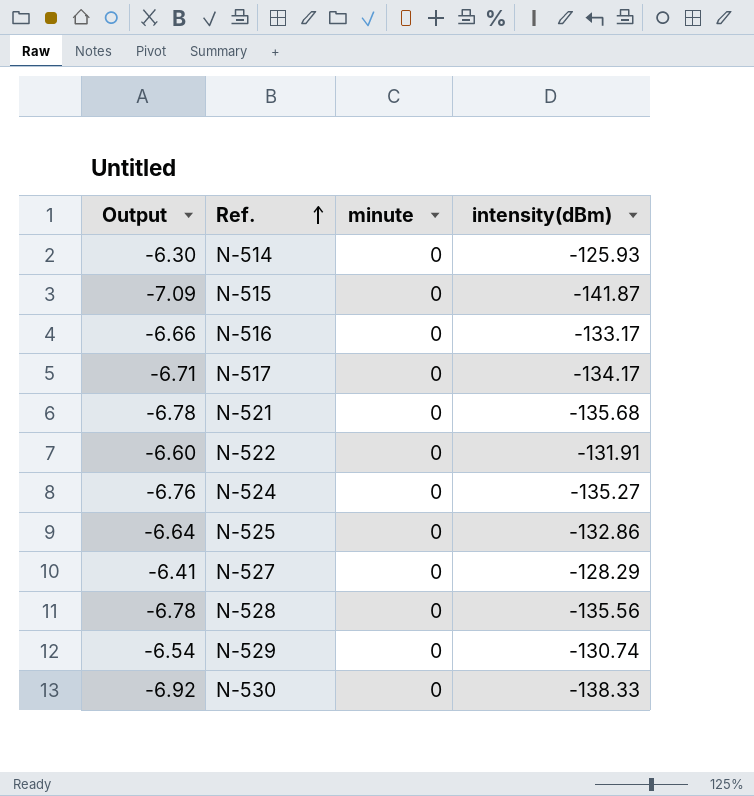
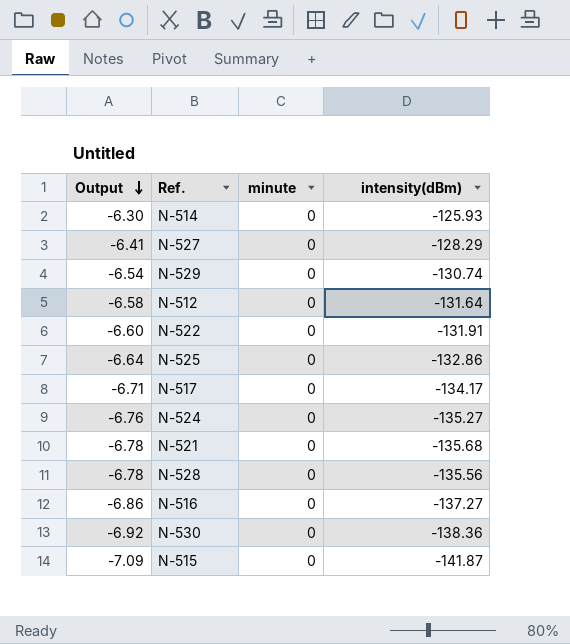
row order: Ref. ascending -> Output descending
row N-512: none -> -6.58 | 0 | -131.64
N-516 | Output: -6.66 -> -6.86
N-516 | intensity(dBm): -133.17 -> -137.27
N-530 | intensity(dBm): -138.33 -> -138.36

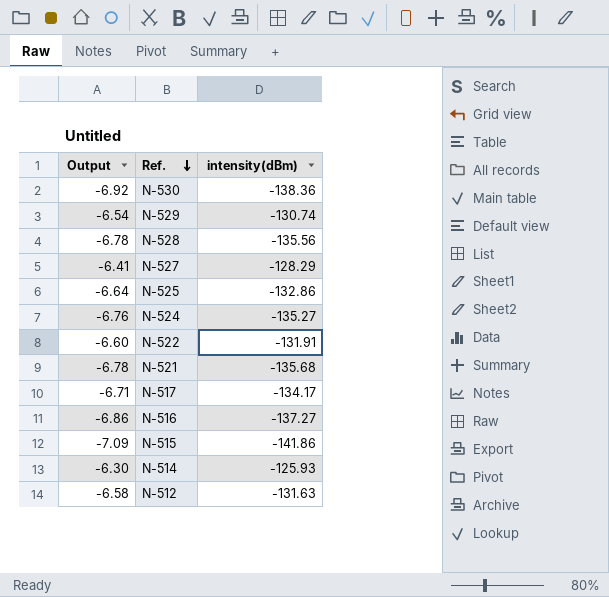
row order: Output descending -> Ref. descending
column minute | position: 3 -> none
N-515 | intensity(dBm): -141.87 -> -141.86
N-512 | intensity(dBm): -131.64 -> -131.63

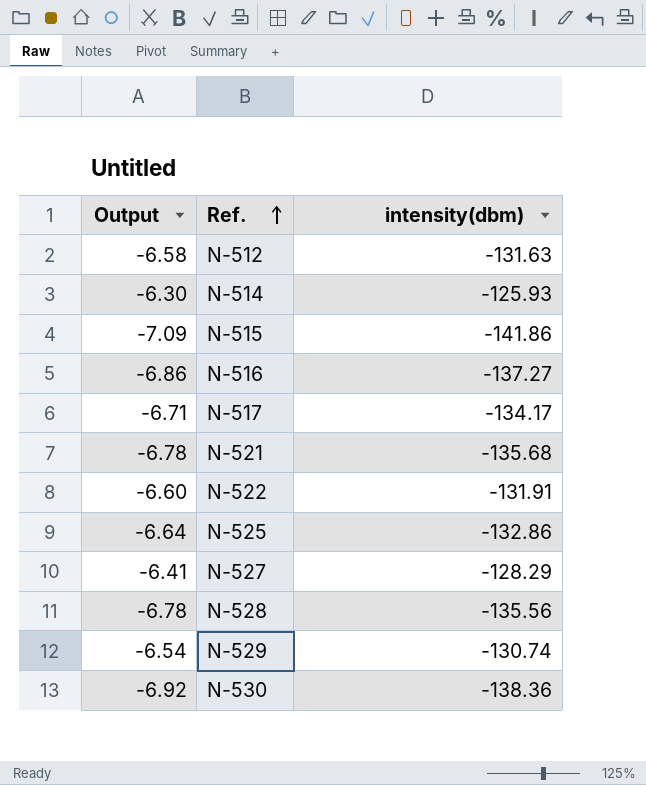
row order: Ref. descending -> Ref. ascending
column name: intensity(dBm) -> intensity(dbm)
row N-524: -6.76 | -135.27 -> none

